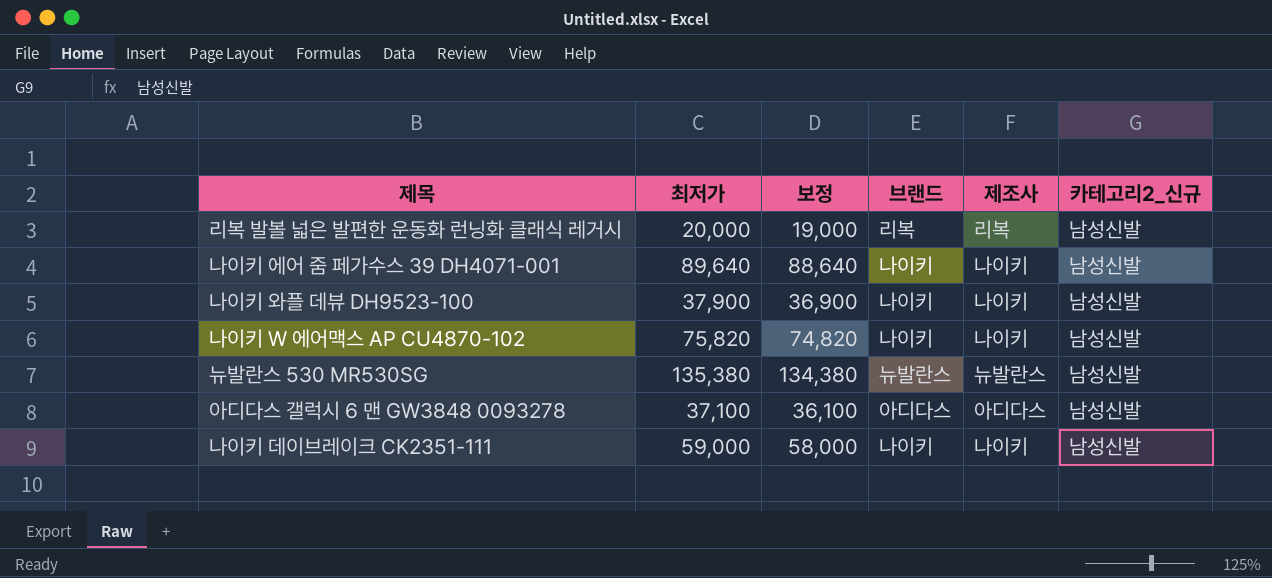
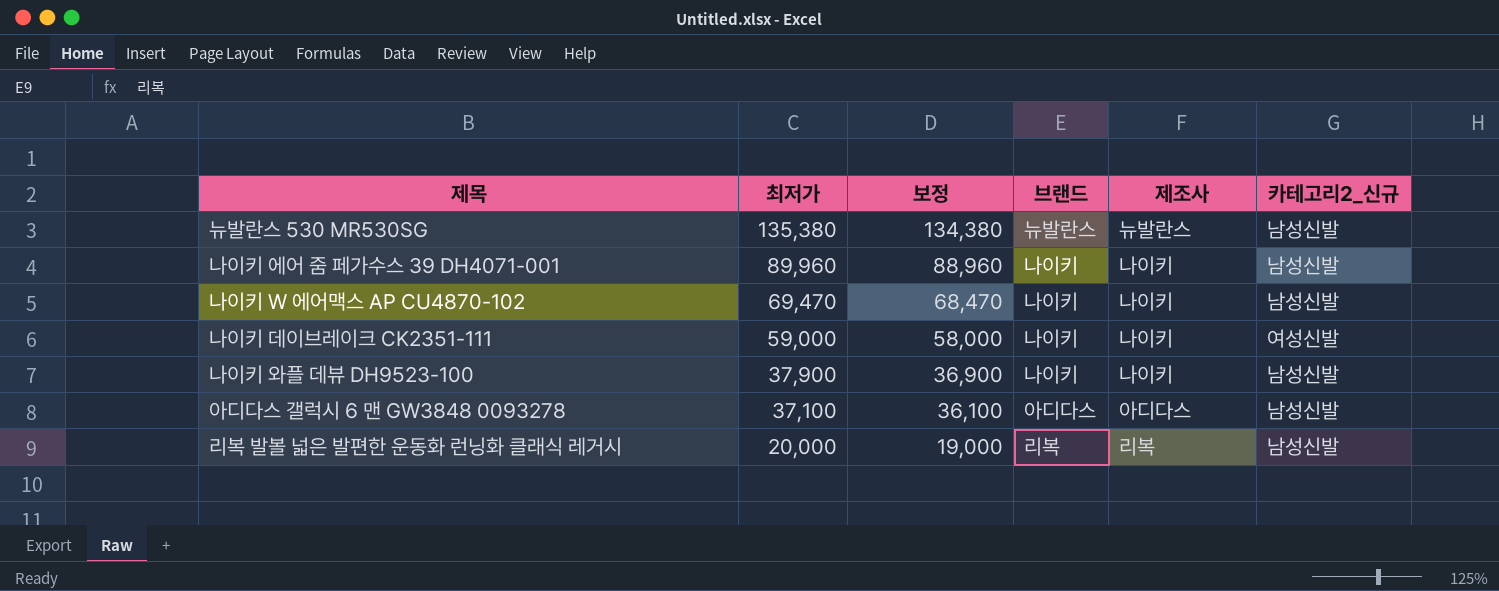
row order: none -> 최저가 descending
나이키 에어 줌 페가수스 39 DH4071-001 | 최저가: 89,640 -> 89,960
나이키 에어 줌 페가수스 39 DH4071-001 | 보정: 88,640 -> 88,960
나이키 W 에어맥스 AP CU4870-102 | 최저가: 75,820 -> 69,470
나이키 W 에어맥스 AP CU4870-102 | 보정: 74,820 -> 68,470
나이키 데이브레이크 CK2351-111 | 카테고리2_신규: 남성신발 -> 여성신발

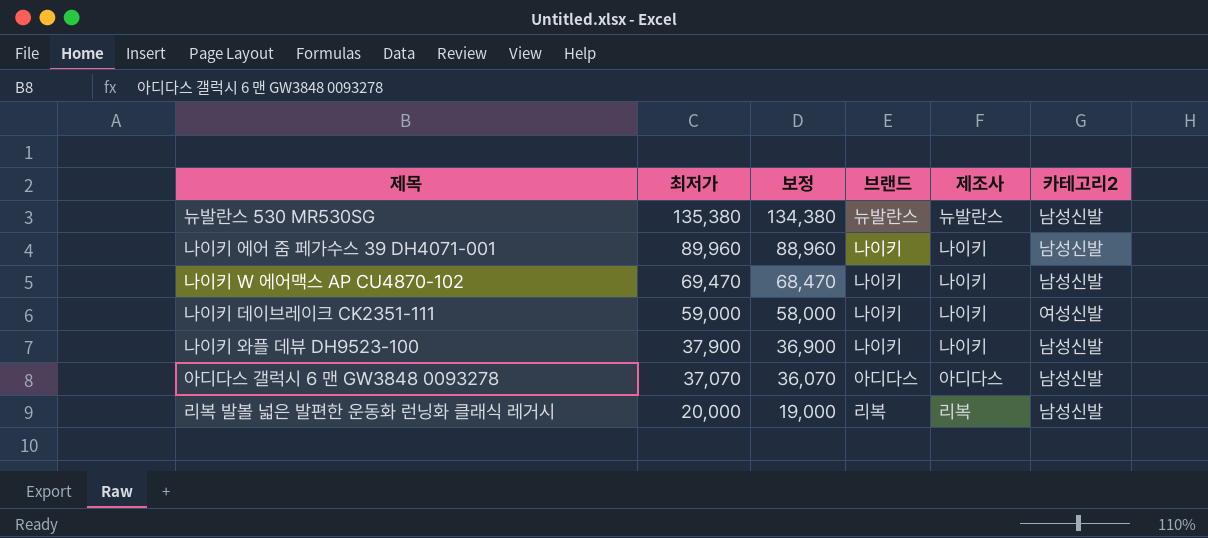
column name: 카테고리2_신규 -> 카테고리2
아디다스 갤럭시 6 맨 GW3848 0093278 | 최저가: 37,100 -> 37,070
아디다스 갤럭시 6 맨 GW3848 0093278 | 보정: 36,100 -> 36,070

